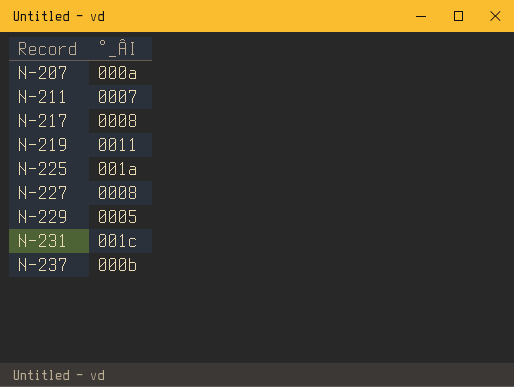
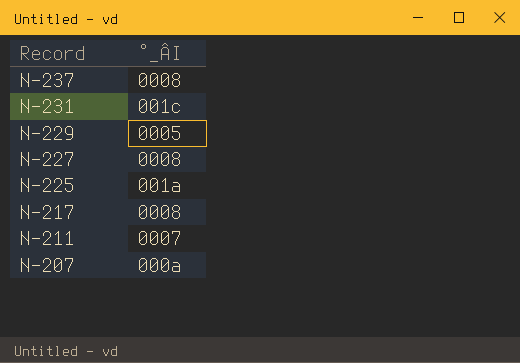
row order: Record ascending -> Record descending
row N-219: 0011 -> none
N-237 | °_ÂI: 000b -> 0008

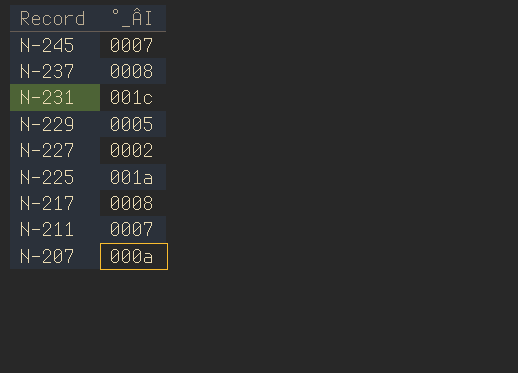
row N-245: none -> 0007
N-227 | °_ÂI: 0008 -> 0002

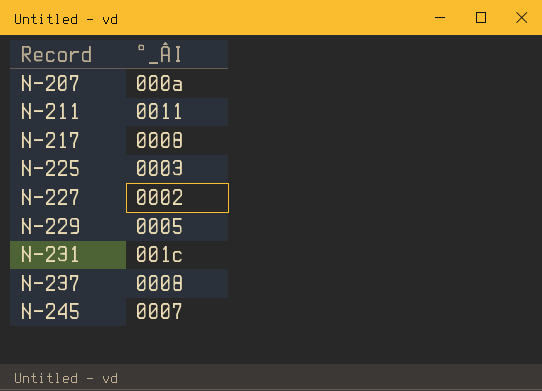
row order: Record descending -> Record ascending
N-211 | °_ÂI: 0007 -> 0011
N-225 | °_ÂI: 001a -> 0003

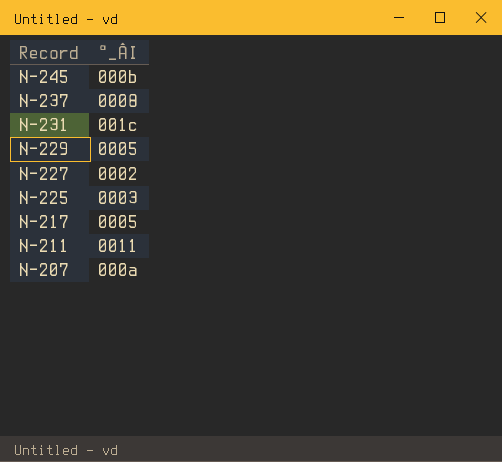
row order: Record ascending -> Record descending
N-245 | °_ÂI: 0007 -> 000b
N-217 | °_ÂI: 0008 -> 0005

